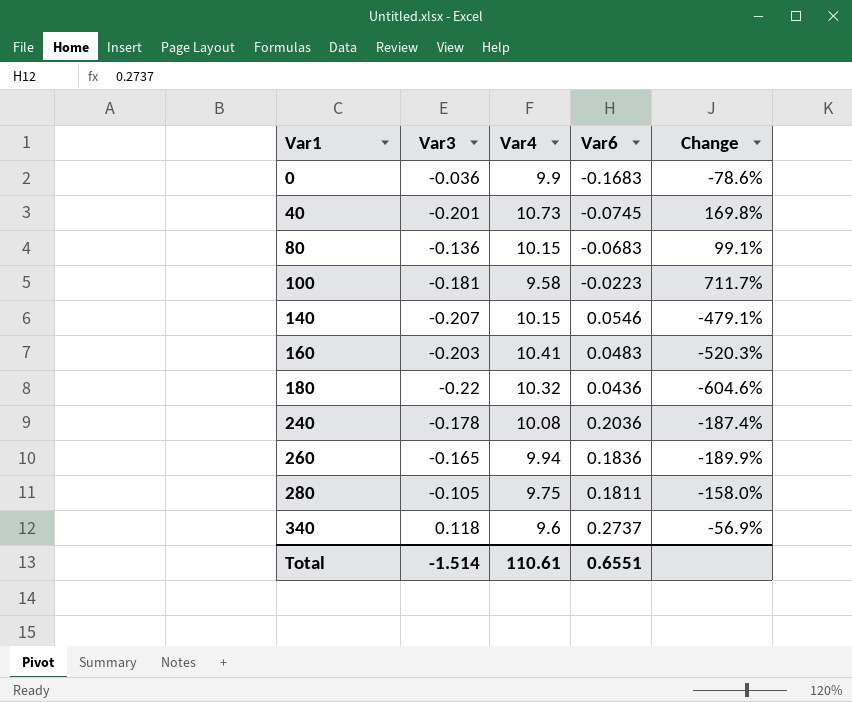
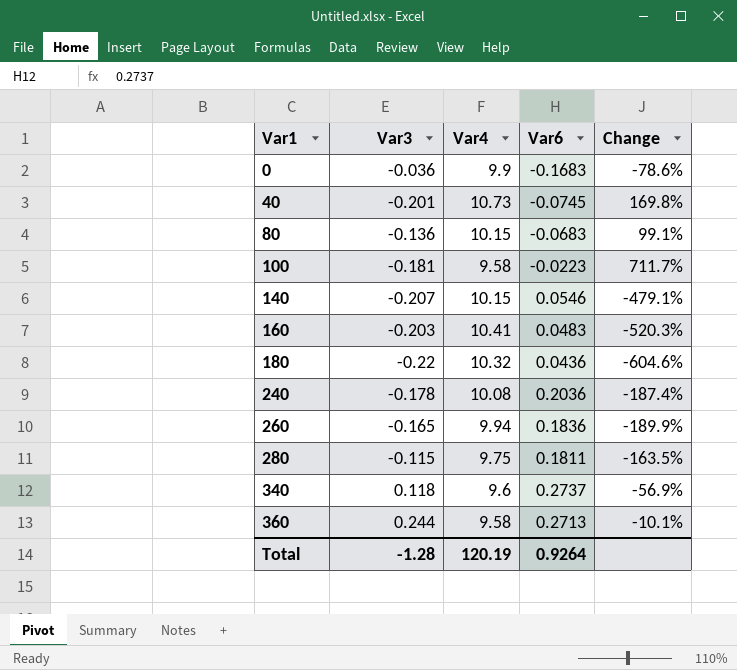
280 | Var3: -0.105 -> -0.115
280 | Change: -158.0% -> -163.5%
row 360: none -> 0.244 | 9.58 | 0.2713 | -10.1%
Total | Var3: -1.514 -> -1.28
Total | Var4: 110.61 -> 120.19
Total | Var6: 0.6551 -> 0.9264

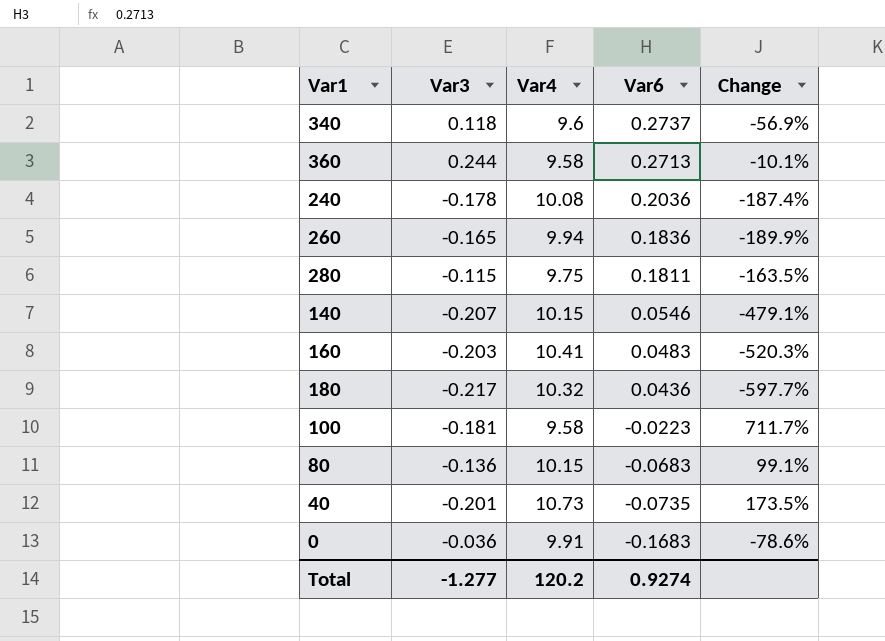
row order: Var1 ascending -> Var6 descending
180 | Var3: -0.22 -> -0.217
180 | Change: -604.6% -> -597.7%
40 | Var6: -0.0745 -> -0.0735
40 | Change: 169.8% -> 173.5%
0 | Var4: 9.9 -> 9.91
Total | Var3: -1.28 -> -1.277
Total | Var4: 120.19 -> 120.2
Total | Var6: 0.9264 -> 0.9274

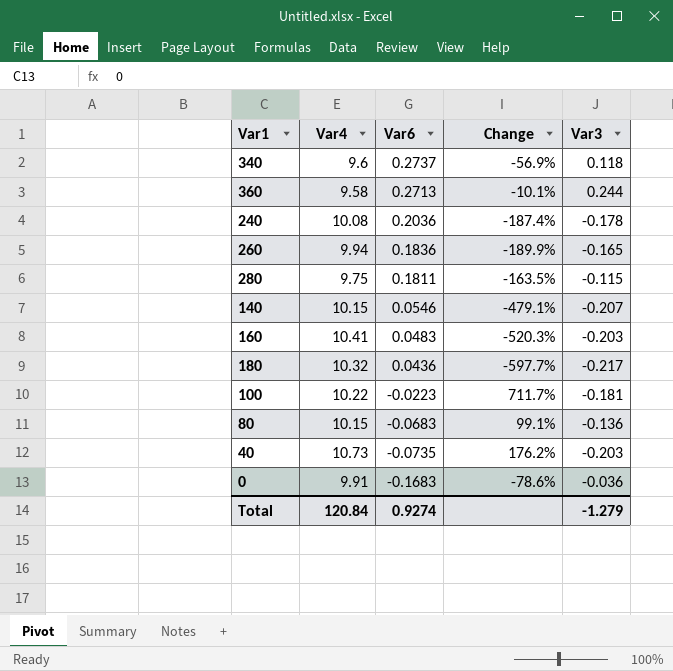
column Var3 | position: 2 -> 5
100 | Var4: 9.58 -> 10.22
40 | Change: 173.5% -> 176.2%
40 | Var3: -0.201 -> -0.203
Total | Var4: 120.2 -> 120.84
Total | Var3: -1.277 -> -1.279

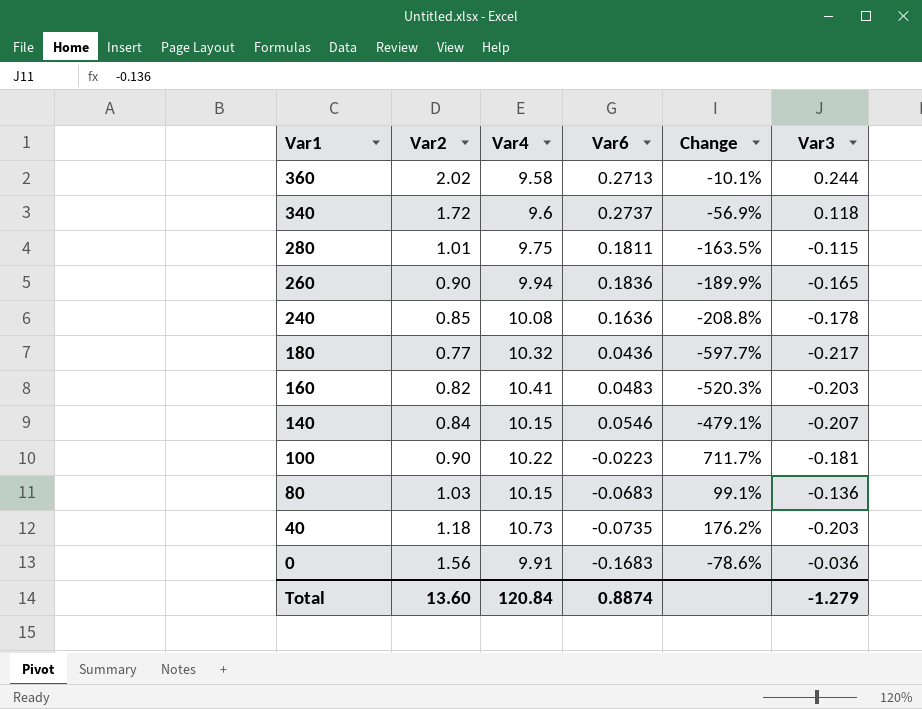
row order: Var6 descending -> Var1 descending
column Var2 | position: none -> 2
240 | Var6: 0.2036 -> 0.1636
240 | Change: -187.4% -> -208.8%
Total | Var6: 0.9274 -> 0.8874

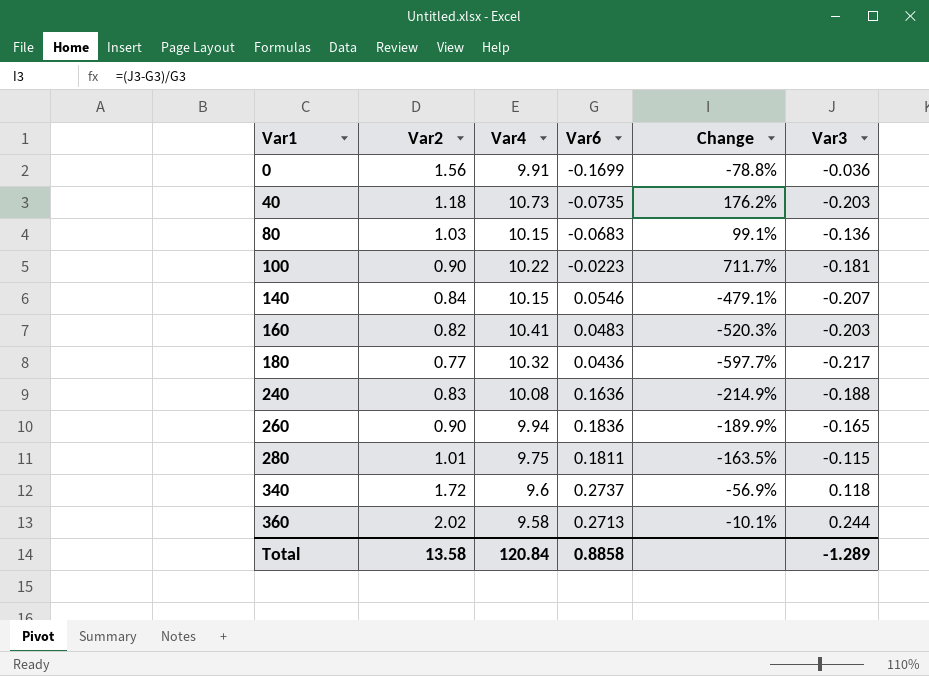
row order: Var1 descending -> Var1 ascending
0 | Var6: -0.1683 -> -0.1699
0 | Change: -78.6% -> -78.8%
240 | Var2: 0.85 -> 0.83
240 | Change: -208.8% -> -214.9%
240 | Var3: -0.178 -> -0.188
Total | Var2: 13.60 -> 13.58
Total | Var6: 0.8874 -> 0.8858
Total | Var3: -1.279 -> -1.289

